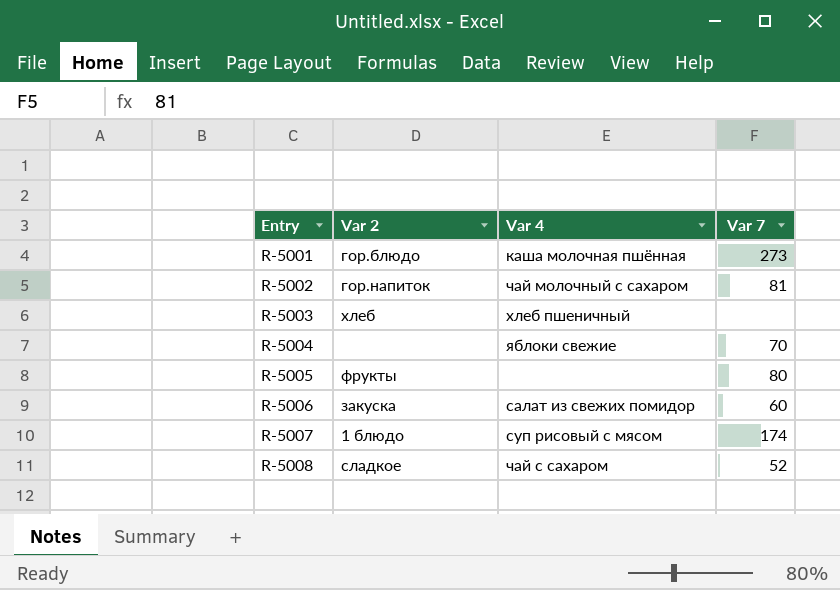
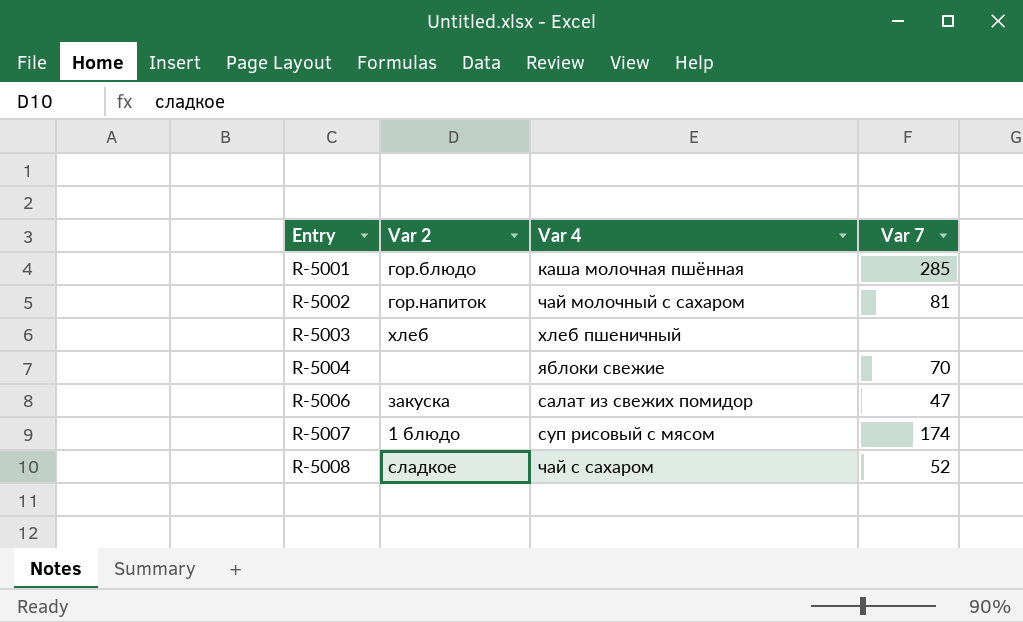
row R-5005: фрукты | none | 80 -> none
R-5001 | Var 7: 273 -> 285
R-5006 | Var 7: 60 -> 47

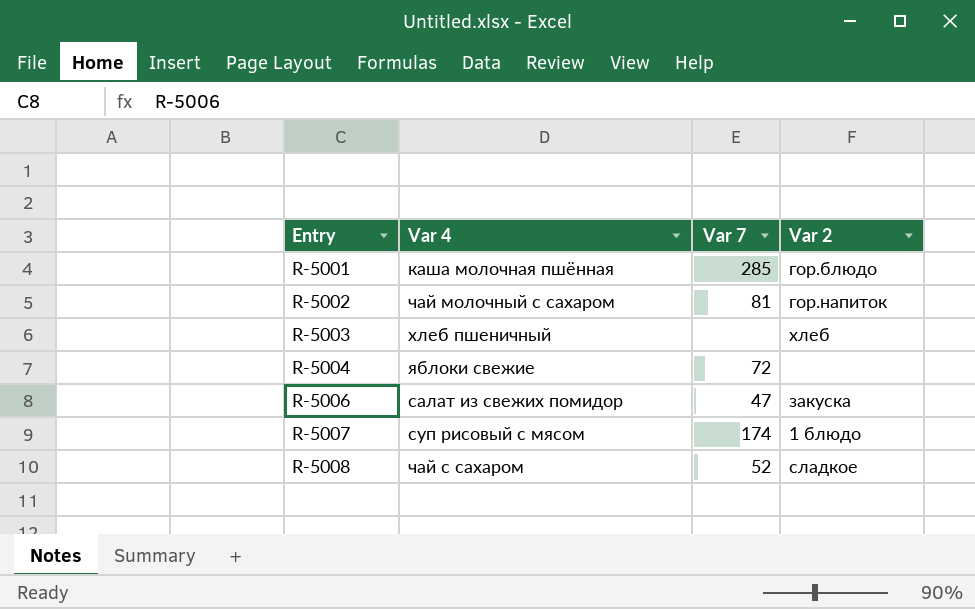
column Var 2 | position: 2 -> 4
R-5004 | Var 7: 70 -> 72

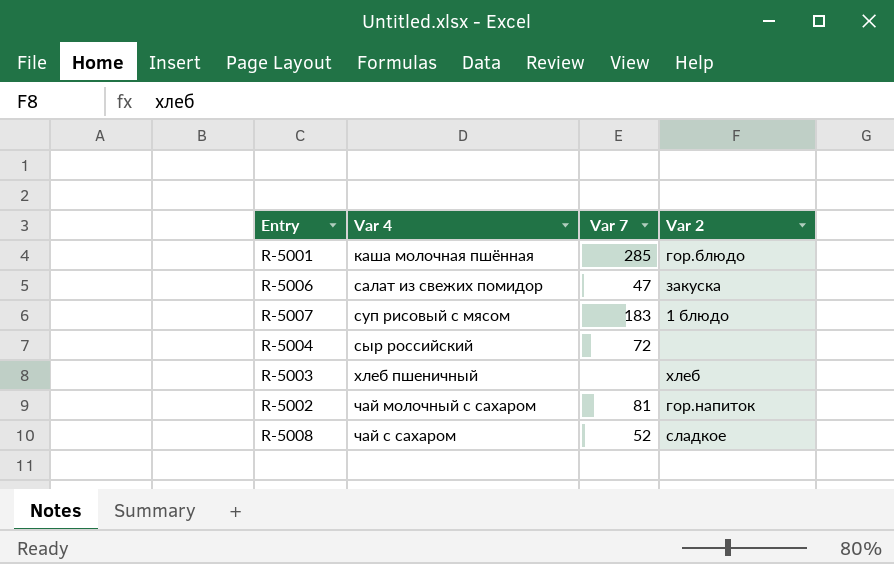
row order: Entry ascending -> Var 4 ascending
R-5007 | Var 7: 174 -> 183
R-5004 | Var 4: яблоки свежие -> сыр российский

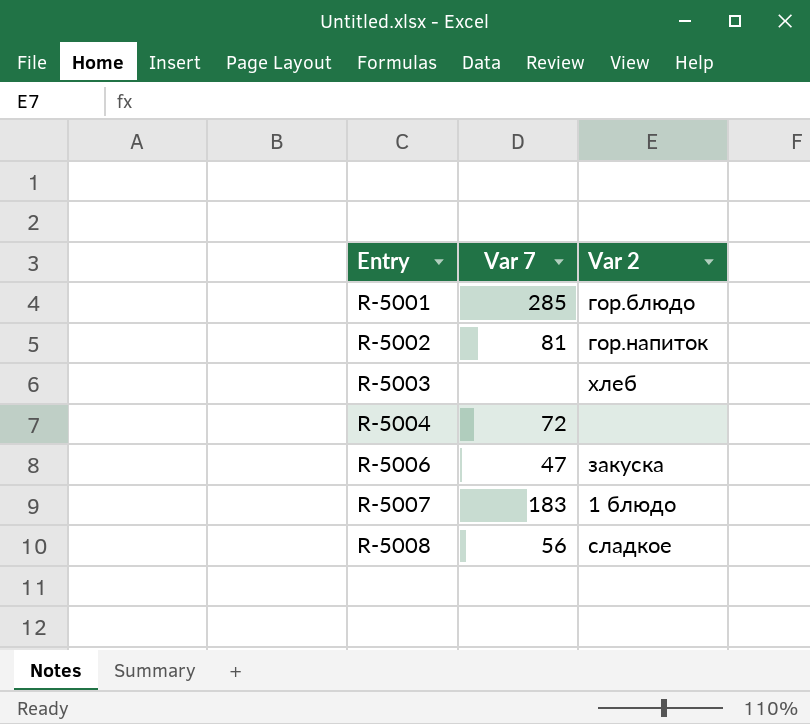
row order: Var 4 ascending -> Entry ascending
column Var 4 | position: 2 -> none
R-5008 | Var 7: 52 -> 56

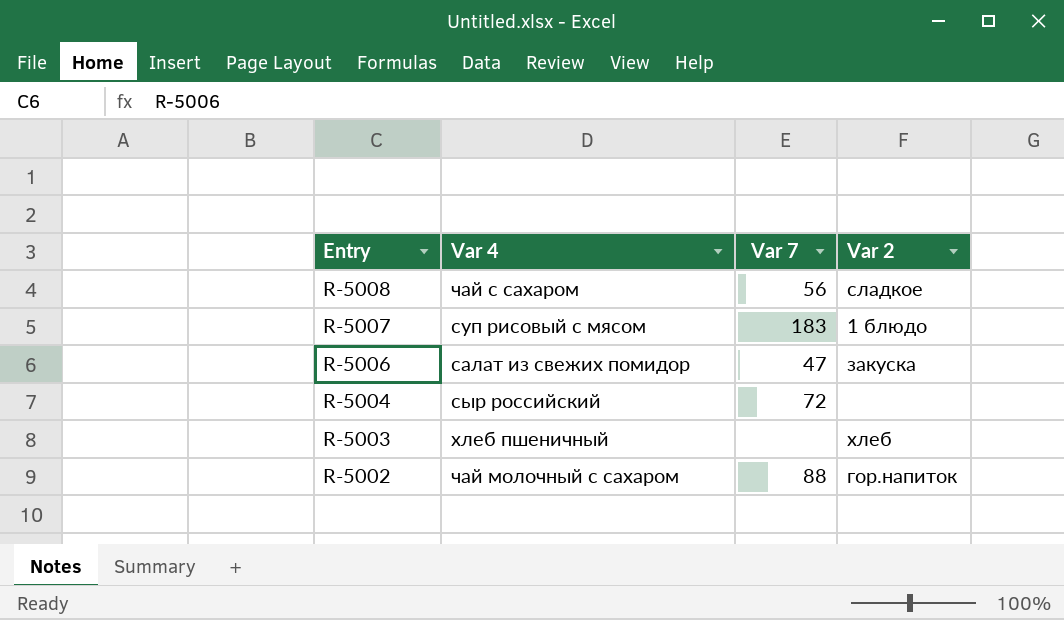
row order: Entry ascending -> Entry descending
column Var 4 | position: none -> 2
row R-5001: 285 | гор.блюдо -> none
R-5002 | Var 7: 81 -> 88

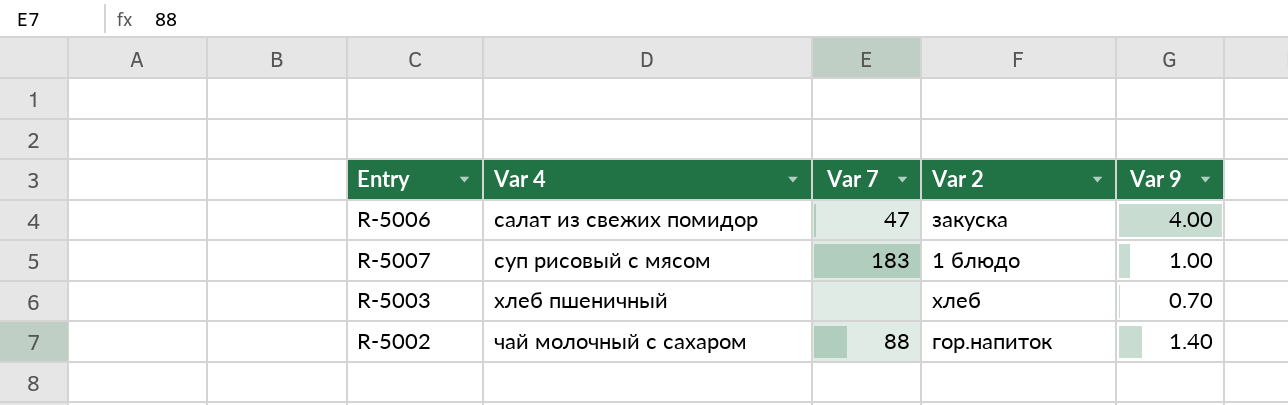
row order: Entry descending -> Var 4 ascending
column Var 9 | position: none -> 5
row R-5008: чай с сахаром | 56 | сладкое -> none
row R-5004: сыр российский | 72 | none -> none

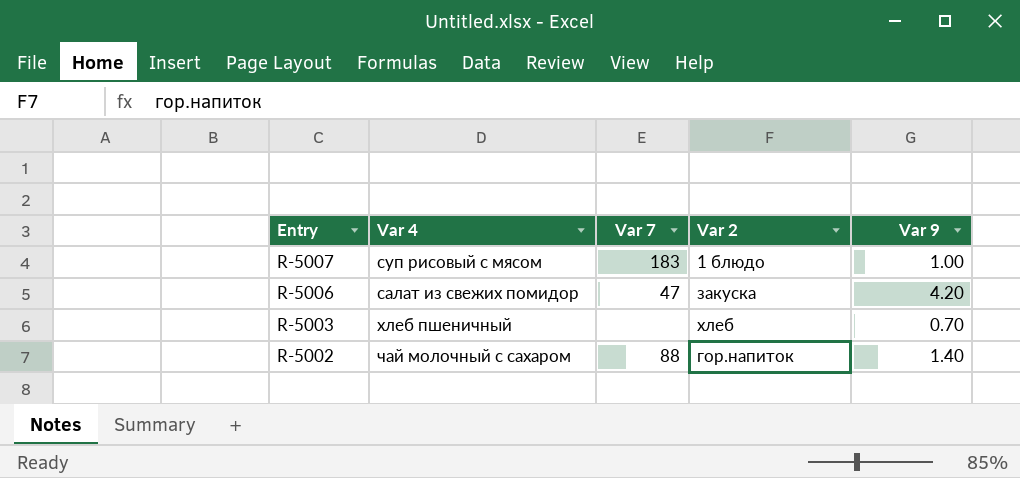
row order: Var 4 ascending -> Entry descending
R-5006 | Var 9: 4.00 -> 4.20

